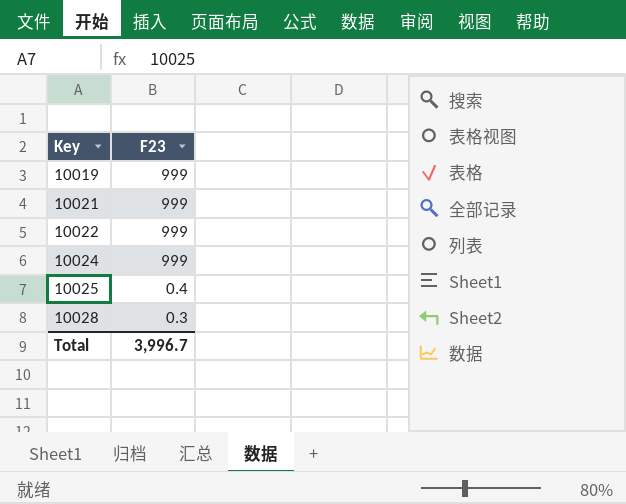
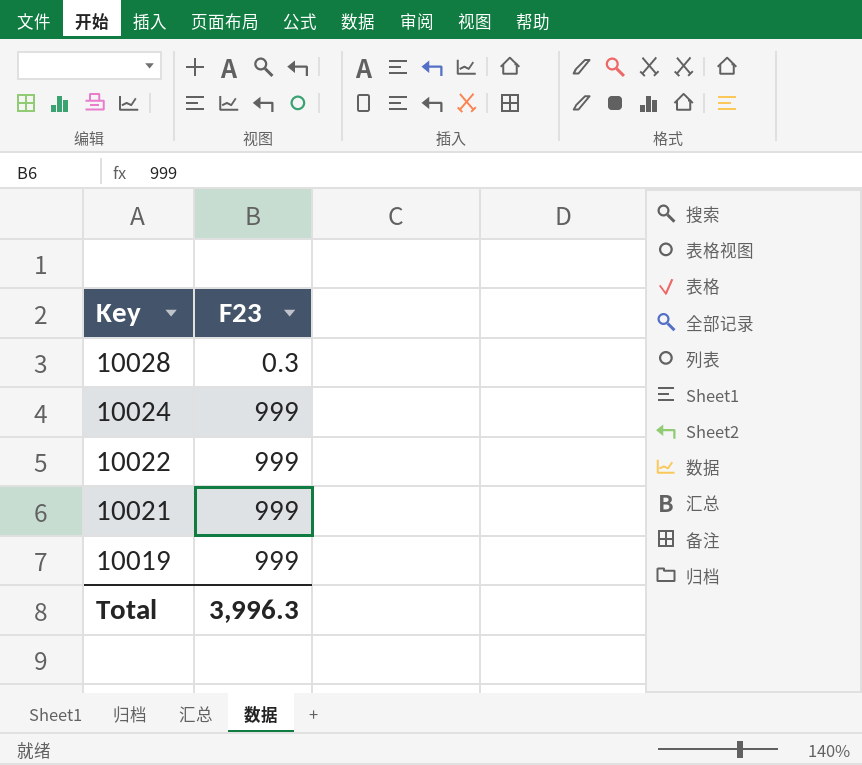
row order: Key ascending -> Key descending
row 10025: 0.4 -> none
Total | F23: 3,996.7 -> 3,996.3

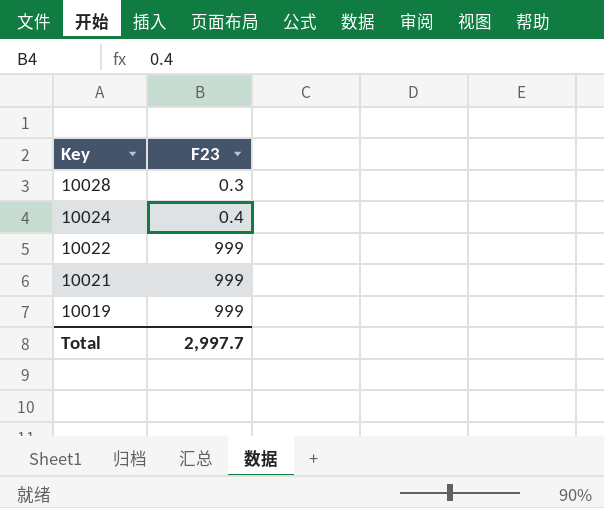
10024 | F23: 999 -> 0.4
Total | F23: 3,996.3 -> 2,997.7

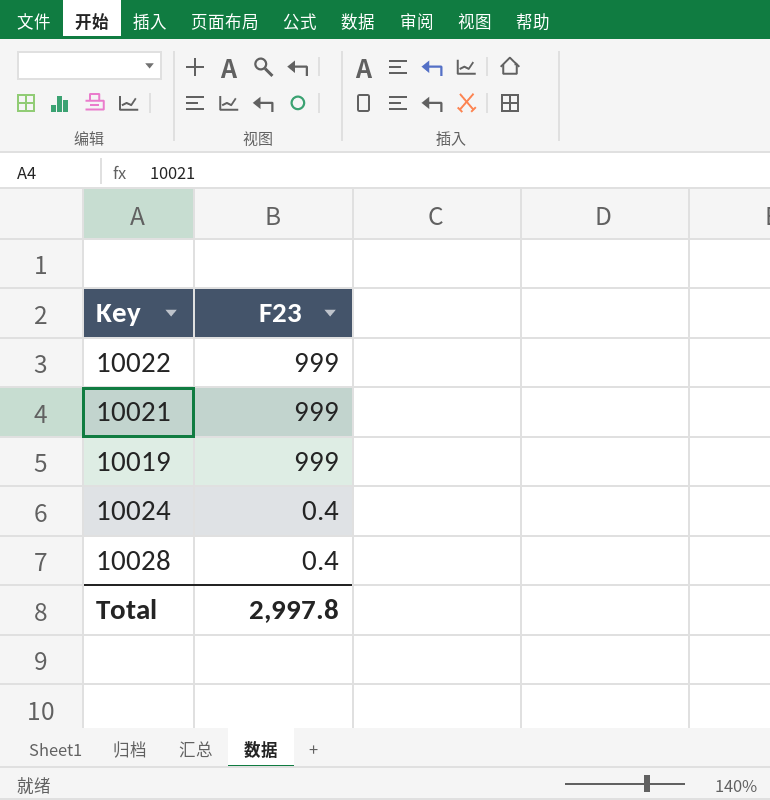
row order: Key descending -> F23 descending
10028 | F23: 0.3 -> 0.4
Total | F23: 2,997.7 -> 2,997.8

